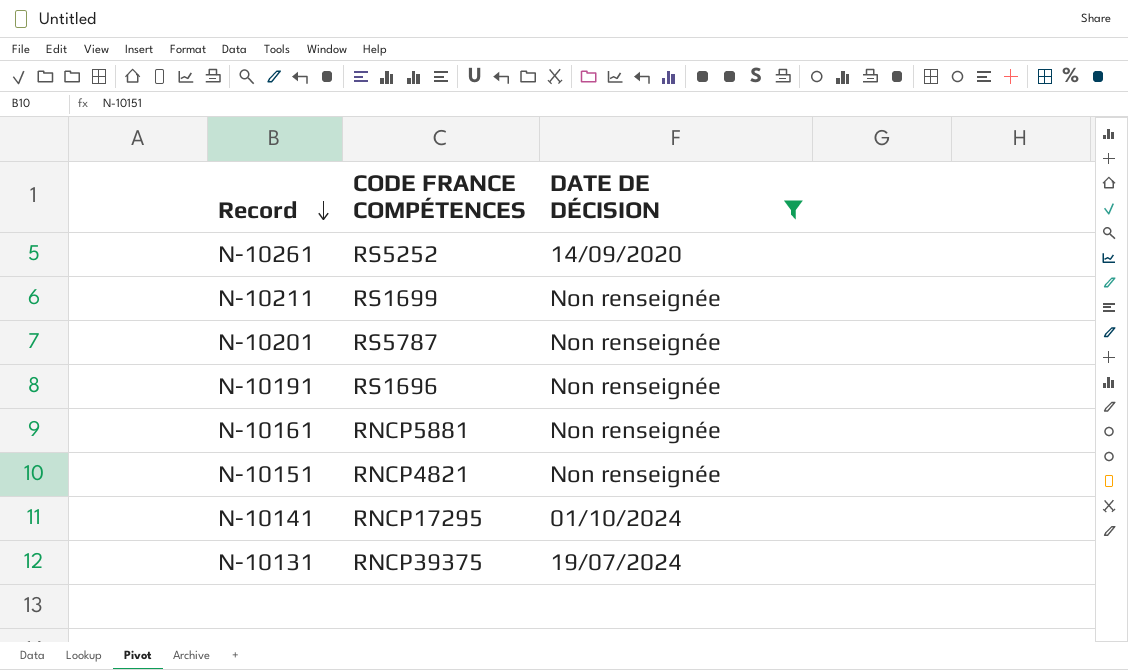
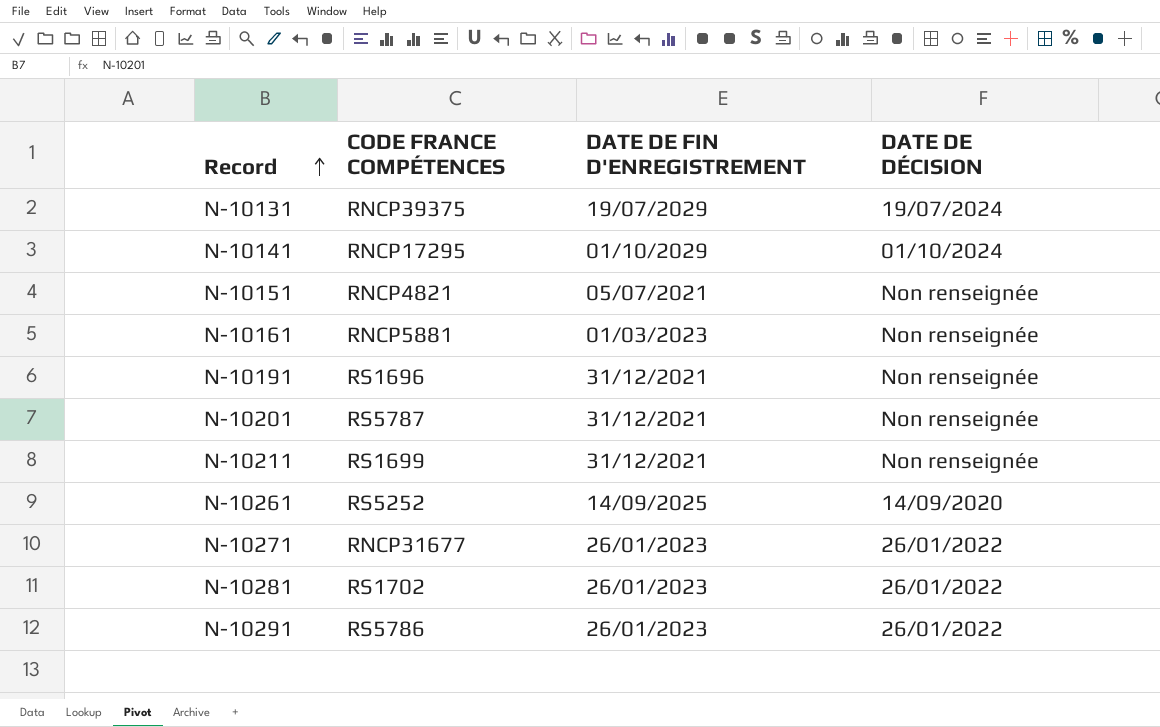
filter: DATE DE DÉCISION != 26/01/2022 -> none
row order: Record descending -> Record ascending
column DATE DE FIN D'ENREGISTREMENT | position: none -> 3

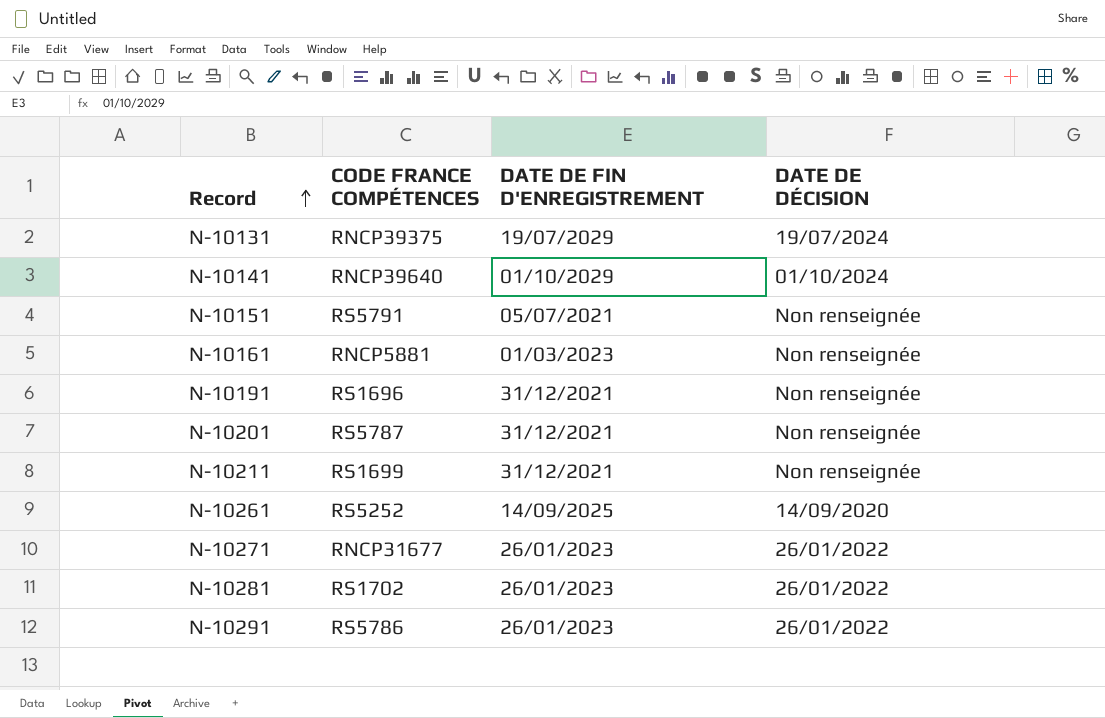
N-10141 | CODE FRANCE COMPÉTENCES: RNCP17295 -> RNCP39640
N-10151 | CODE FRANCE COMPÉTENCES: RNCP4821 -> RS5791

